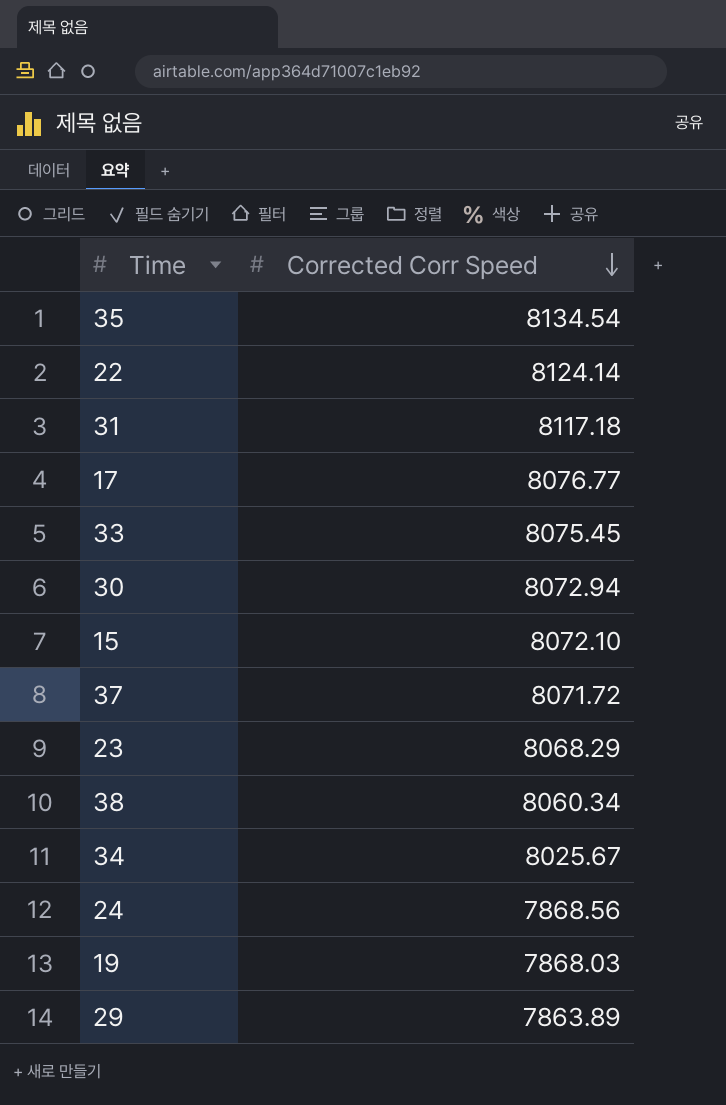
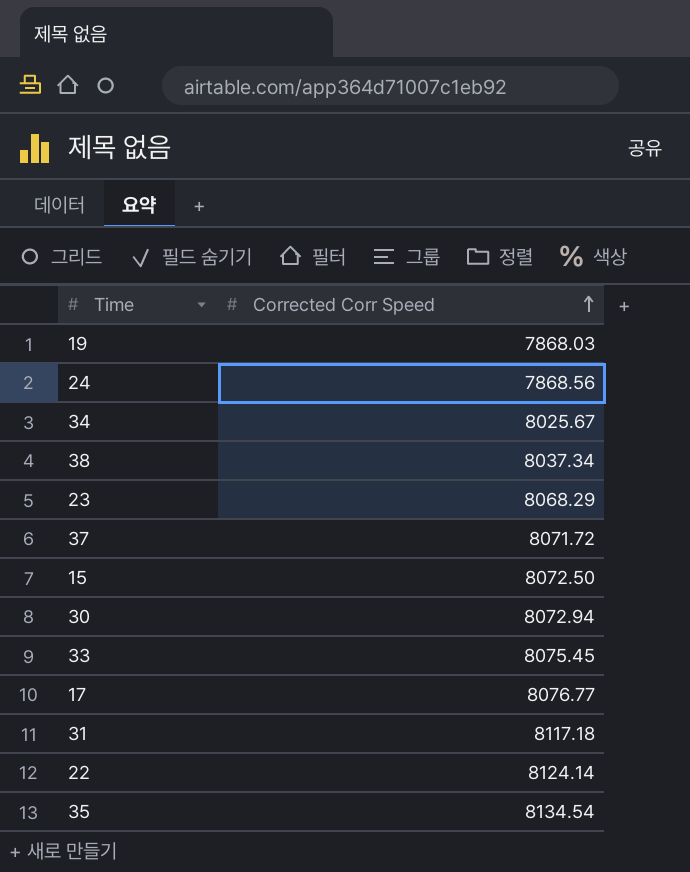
row order: Corrected Corr Speed descending -> Corrected Corr Speed ascending
row 29: 7863.89 -> none
38 | Corrected Corr Speed: 8060.34 -> 8037.34
15 | Corrected Corr Speed: 8072.10 -> 8072.50

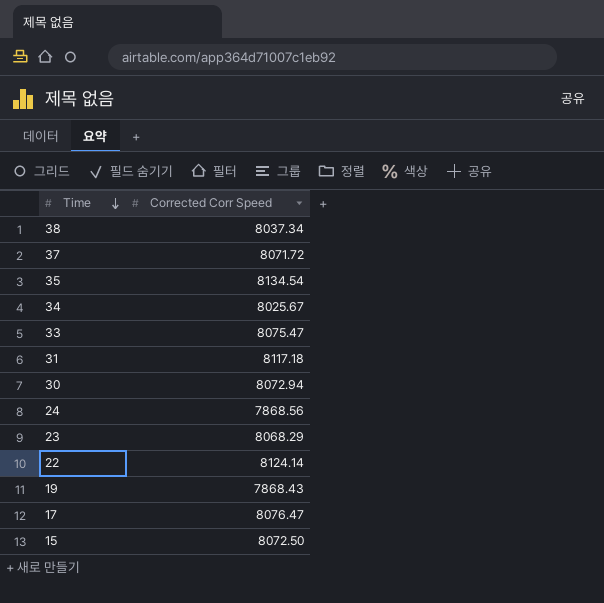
row order: Corrected Corr Speed ascending -> Time descending
33 | Corrected Corr Speed: 8075.45 -> 8075.47
19 | Corrected Corr Speed: 7868.03 -> 7868.43
17 | Corrected Corr Speed: 8076.77 -> 8076.47

